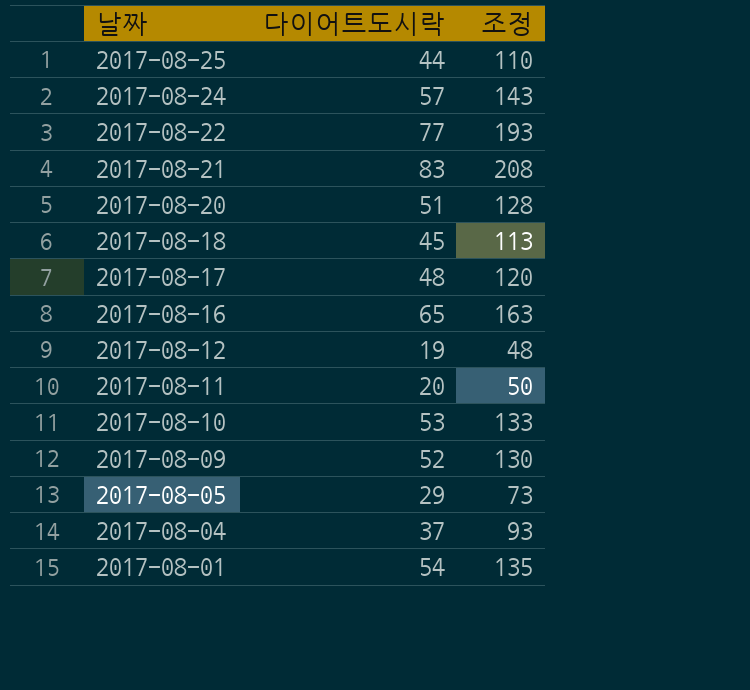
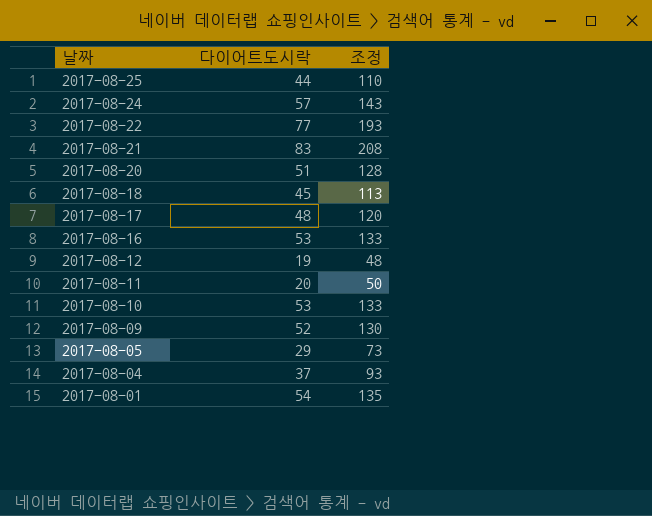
2017-08-16 | 다이어트도시락: 65 -> 53
2017-08-16 | 조정: 163 -> 133

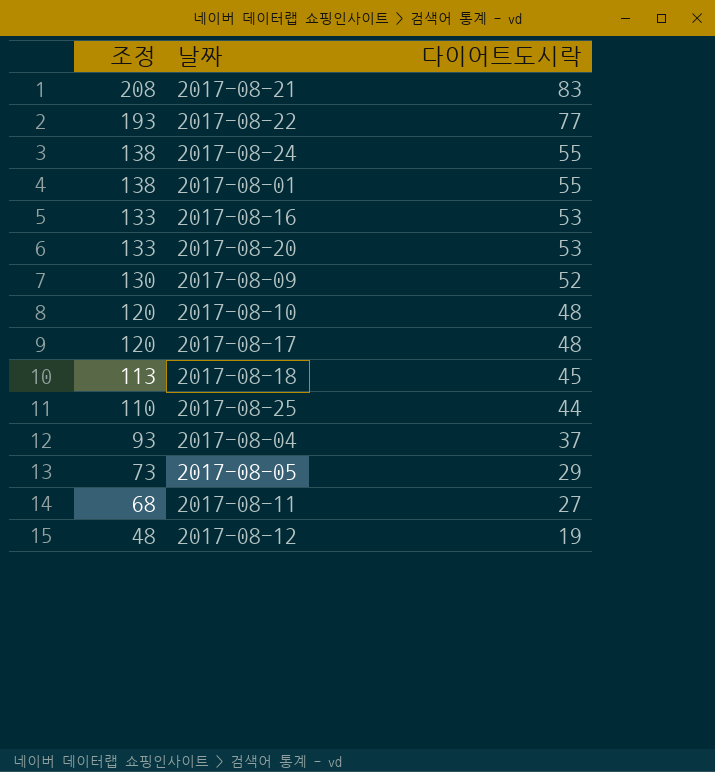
row order: 날짜 descending -> 조정 descending
column 조정 | position: 3 -> 1
2017-08-24 | 조정: 143 -> 138
2017-08-24 | 다이어트도시락: 57 -> 55
2017-08-01 | 조정: 135 -> 138
2017-08-01 | 다이어트도시락: 54 -> 55
2017-08-20 | 조정: 128 -> 133
2017-08-20 | 다이어트도시락: 51 -> 53
2017-08-10 | 조정: 133 -> 120
2017-08-10 | 다이어트도시락: 53 -> 48
2017-08-11 | 조정: 50 -> 68
2017-08-11 | 다이어트도시락: 20 -> 27

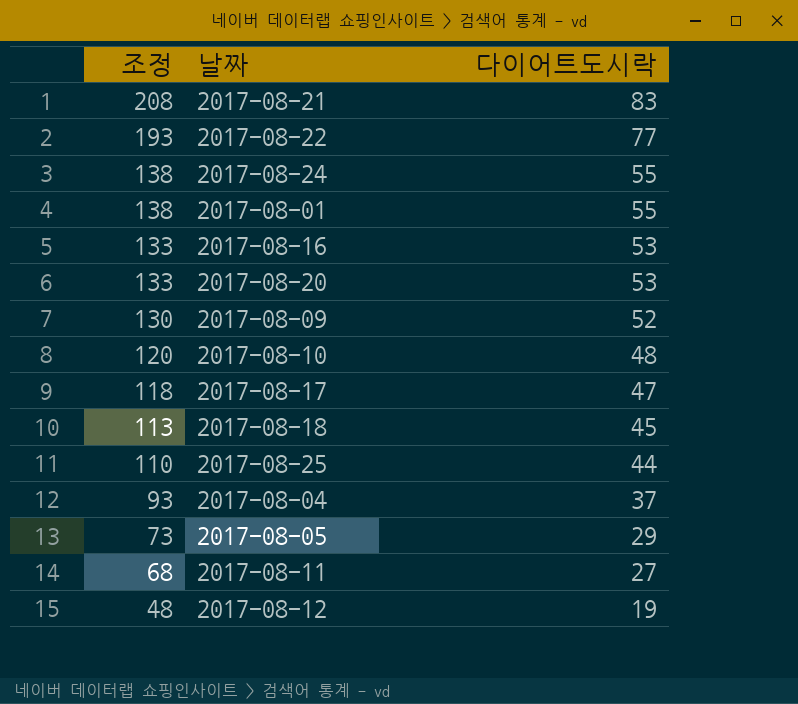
2017-08-17 | 조정: 120 -> 118
2017-08-17 | 다이어트도시락: 48 -> 47

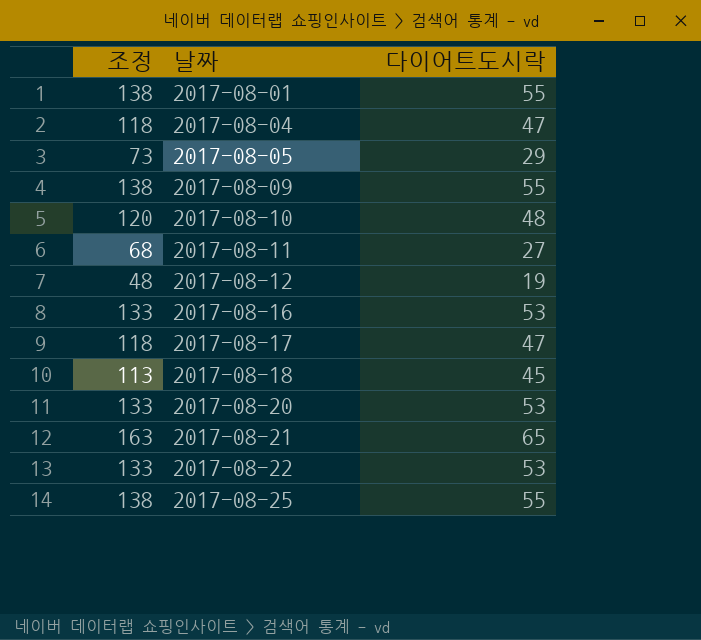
row order: 조정 descending -> 날짜 ascending
row 2017-08-24: 138 | 55 -> none
2017-08-04 | 조정: 93 -> 118
2017-08-04 | 다이어트도시락: 37 -> 47
2017-08-09 | 조정: 130 -> 138
2017-08-09 | 다이어트도시락: 52 -> 55
2017-08-21 | 조정: 208 -> 163
2017-08-21 | 다이어트도시락: 83 -> 65
2017-08-22 | 조정: 193 -> 133
2017-08-22 | 다이어트도시락: 77 -> 53
2017-08-25 | 조정: 110 -> 138
2017-08-25 | 다이어트도시락: 44 -> 55

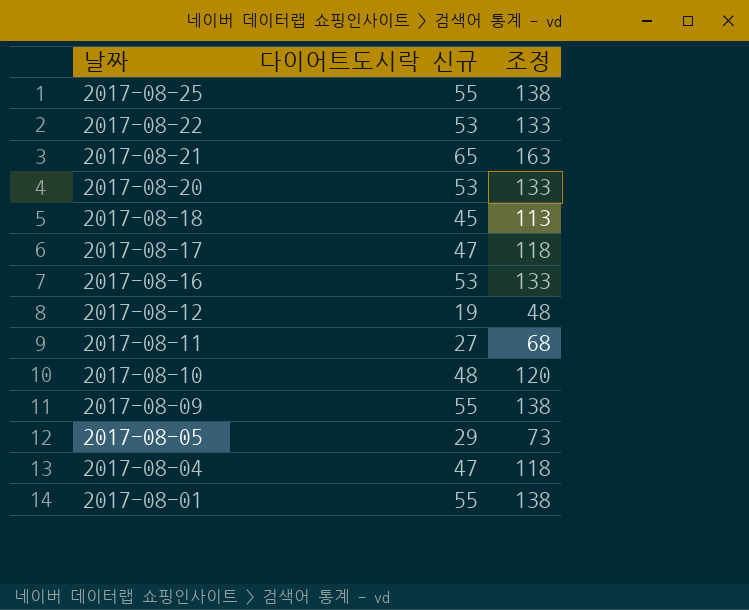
row order: 날짜 ascending -> 날짜 descending
column name: 다이어트도시락 -> 다이어트도시락 신규
column 조정 | position: 1 -> 3

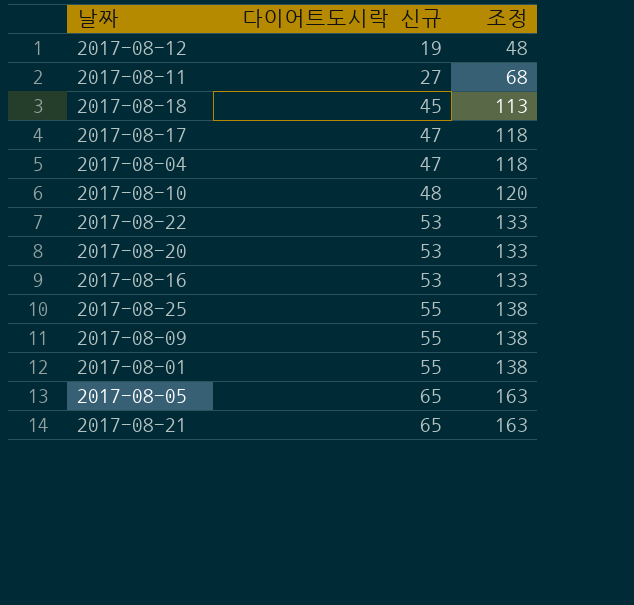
row order: 날짜 descending -> 다이어트도시락 신규 ascending
2017-08-05 | 다이어트도시락 신규: 29 -> 65
2017-08-05 | 조정: 73 -> 163

